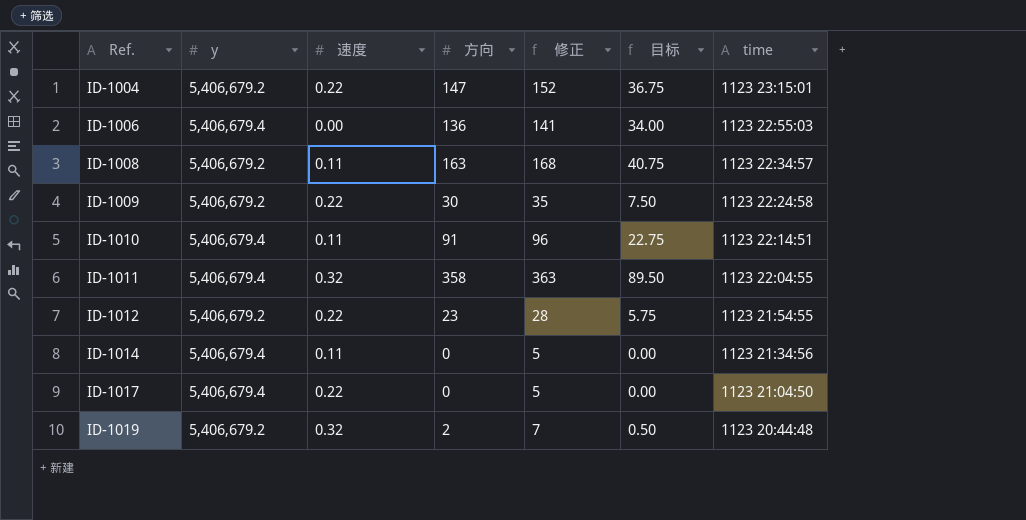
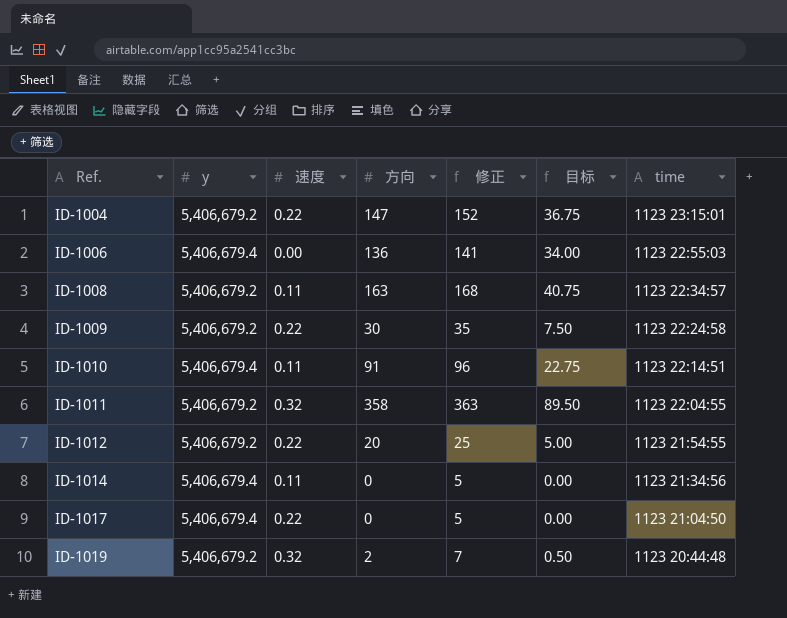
ID-1011 | y: 5,406,679.4 -> 5,406,679.2
ID-1012 | 方向: 23 -> 20
ID-1012 | 修正: 28 -> 25
ID-1012 | 目标: 5.75 -> 5.00

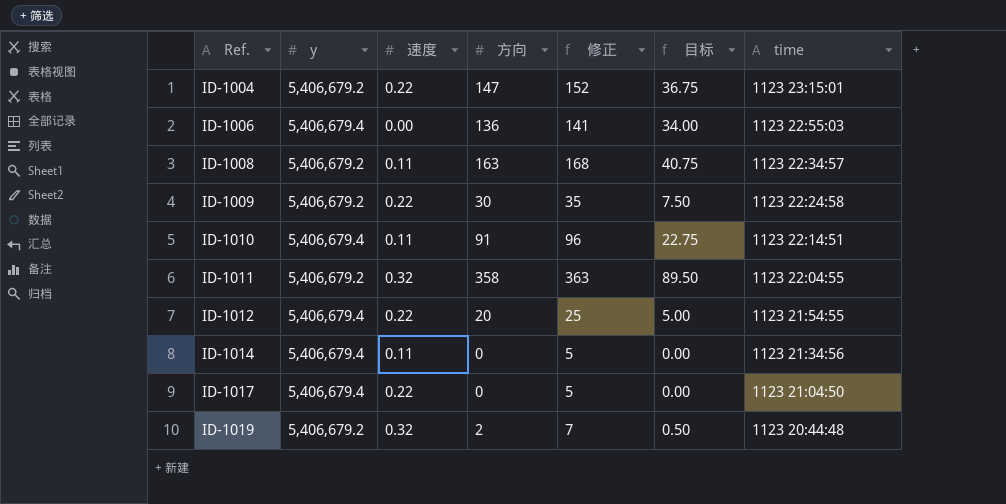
ID-1012 | y: 5,406,679.2 -> 5,406,679.4

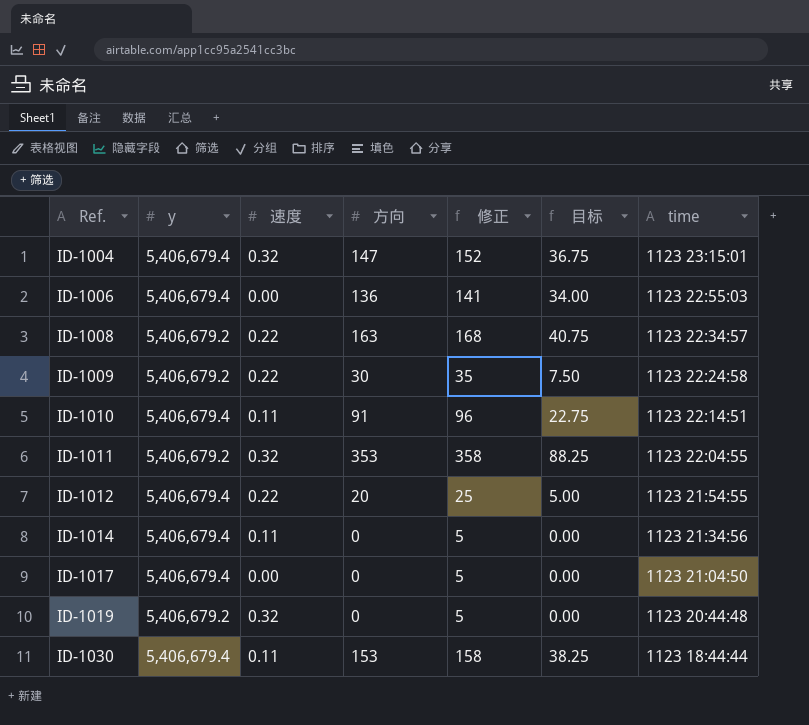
ID-1004 | y: 5,406,679.2 -> 5,406,679.4
ID-1004 | 速度: 0.22 -> 0.32
ID-1008 | 速度: 0.11 -> 0.22
ID-1011 | 方向: 358 -> 353
ID-1011 | 修正: 363 -> 358
ID-1011 | 目标: 89.50 -> 88.25
ID-1017 | 速度: 0.22 -> 0.00
ID-1019 | 方向: 2 -> 0
ID-1019 | 修正: 7 -> 5
ID-1019 | 目标: 0.50 -> 0.00
row ID-1030: none -> 5,406,679.4 | 0.11 | 153 | 158 | 38.25 | 1123 18:44:44

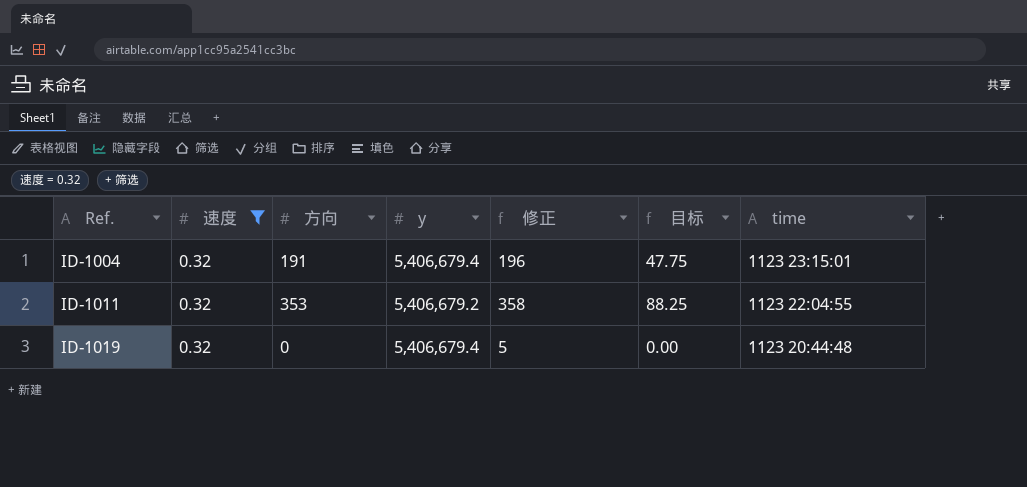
filter: none -> 速度 = 0.32
column y | position: 2 -> 4
ID-1004 | 方向: 147 -> 191
ID-1004 | 修正: 152 -> 196
ID-1004 | 目标: 36.75 -> 47.75
ID-1019 | y: 5,406,679.2 -> 5,406,679.4

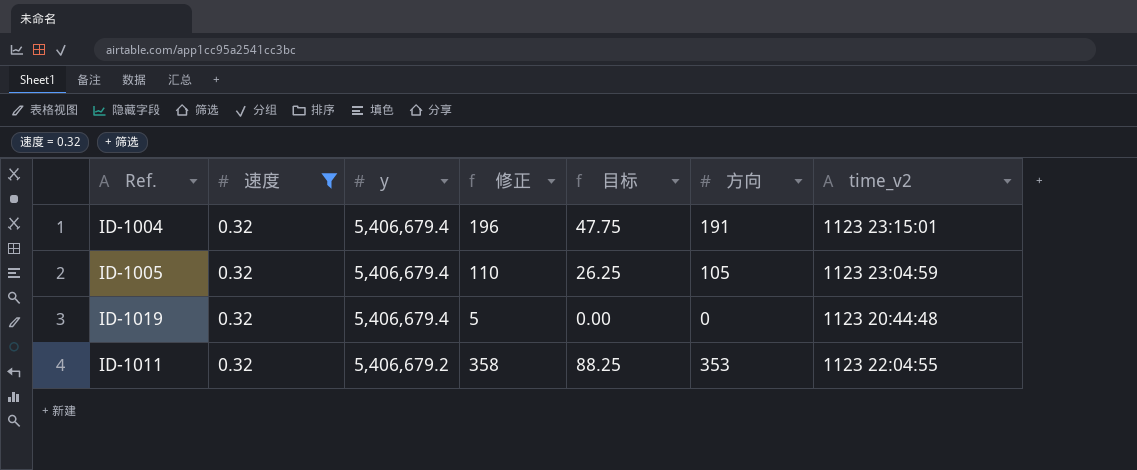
row order: Ref. ascending -> y descending
column 方向 | position: 3 -> 6
column name: time -> time_v2
row ID-1005: none -> 0.32 | 5,406,679.4 | 110 | 26.25 | 105 | 1123 23:04:59

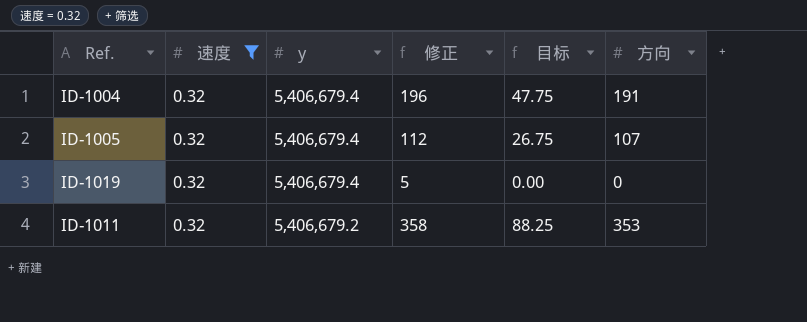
column time_v2 | position: 7 -> none
ID-1005 | 修正: 110 -> 112
ID-1005 | 目标: 26.25 -> 26.75
ID-1005 | 方向: 105 -> 107

